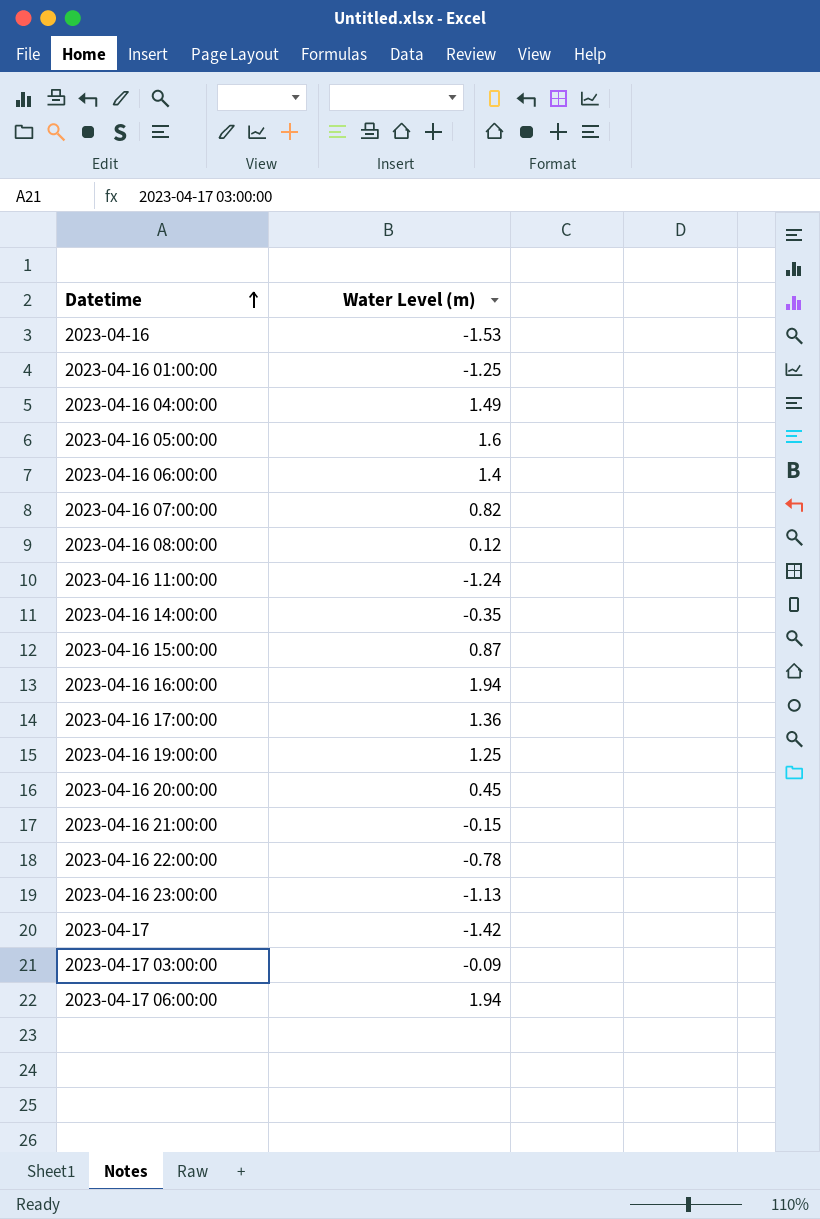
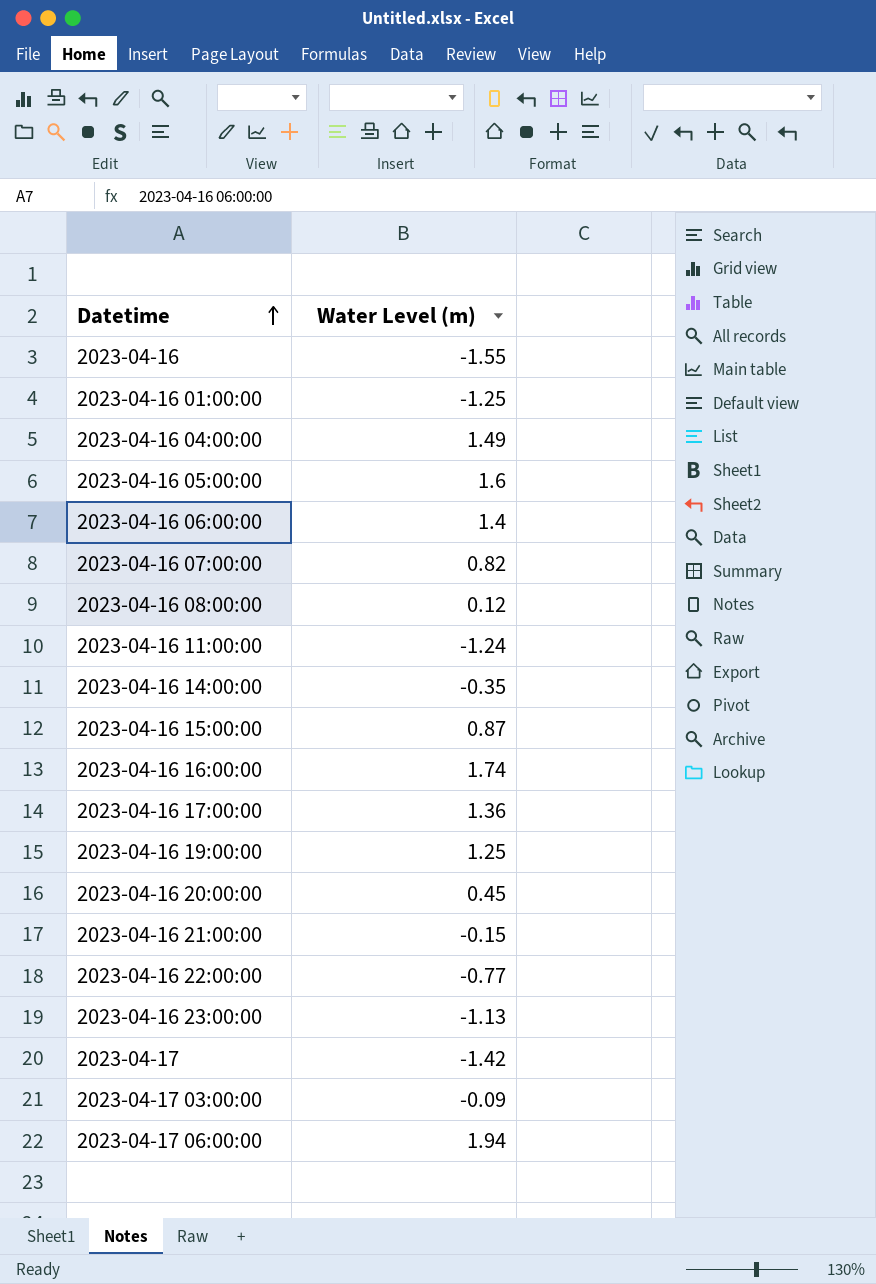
2023-04-16 | Water Level (m): -1.53 -> -1.55
2023-04-16 16:00:00 | Water Level (m): 1.94 -> 1.74
2023-04-16 22:00:00 | Water Level (m): -0.78 -> -0.77

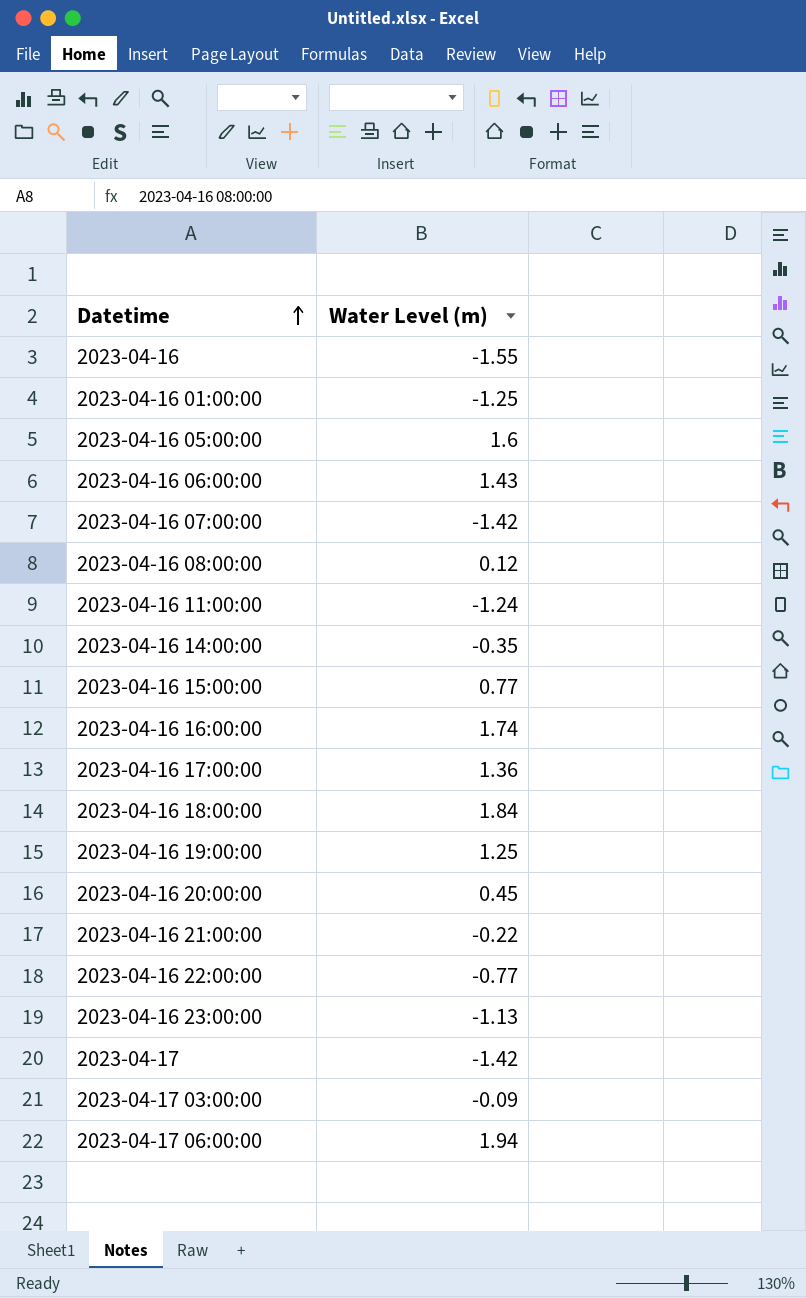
row 2023-04-16 04:00:00: 1.49 -> none
2023-04-16 06:00:00 | Water Level (m): 1.4 -> 1.43
2023-04-16 07:00:00 | Water Level (m): 0.82 -> -1.42
2023-04-16 15:00:00 | Water Level (m): 0.87 -> 0.77
row 2023-04-16 18:00:00: none -> 1.84
2023-04-16 21:00:00 | Water Level (m): -0.15 -> -0.22

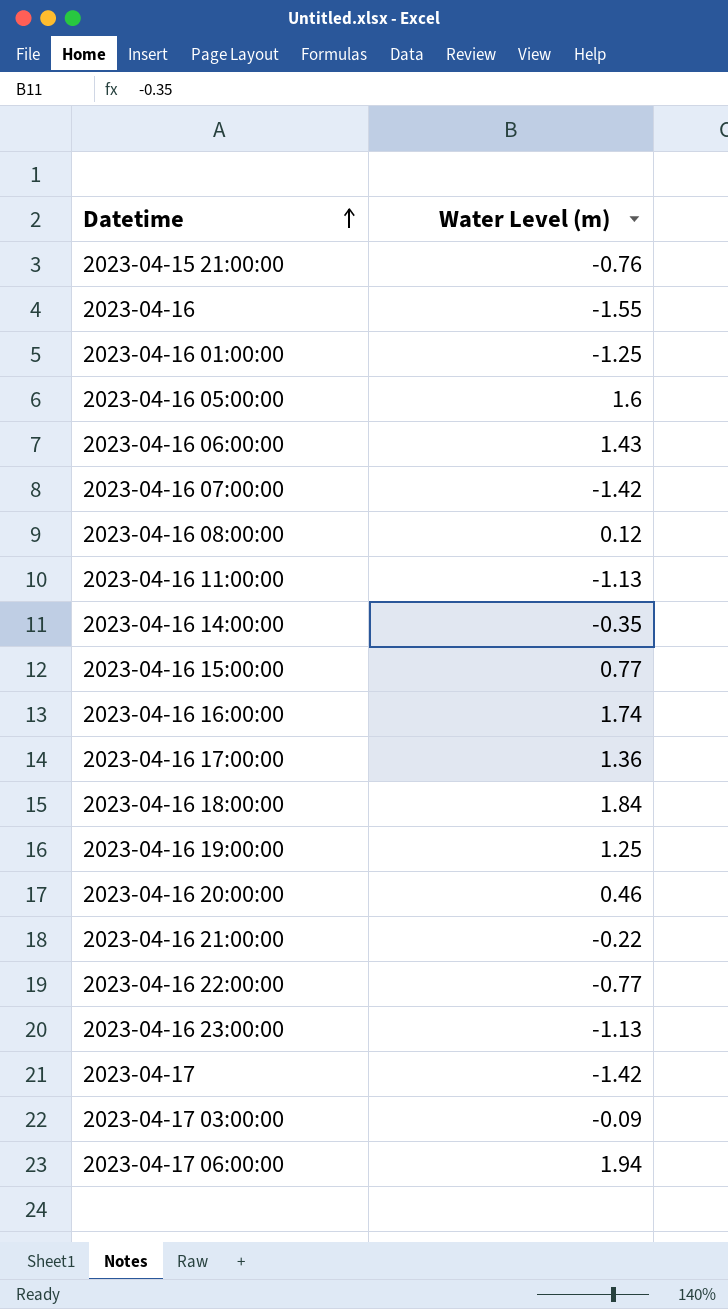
row 2023-04-15 21:00:00: none -> -0.76
2023-04-16 11:00:00 | Water Level (m): -1.24 -> -1.13
2023-04-16 20:00:00 | Water Level (m): 0.45 -> 0.46

